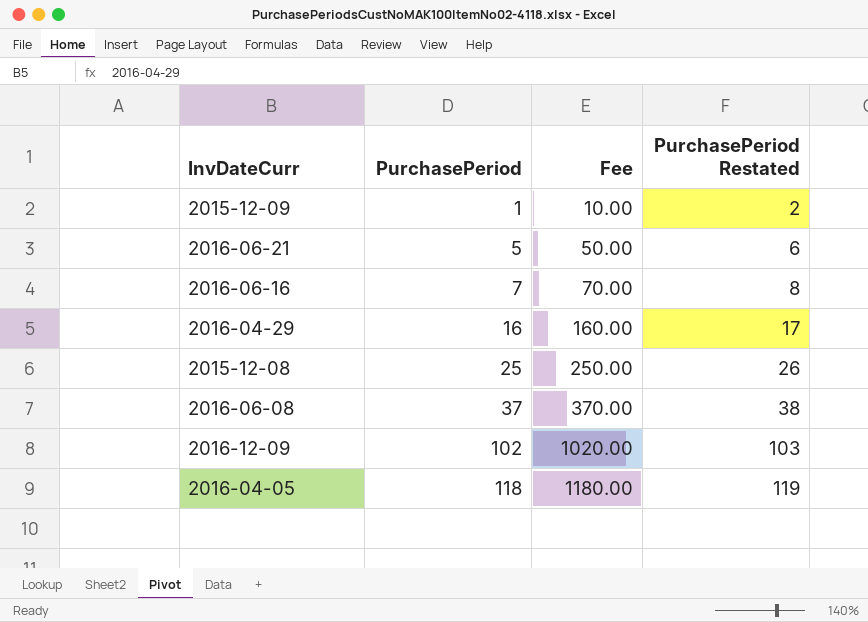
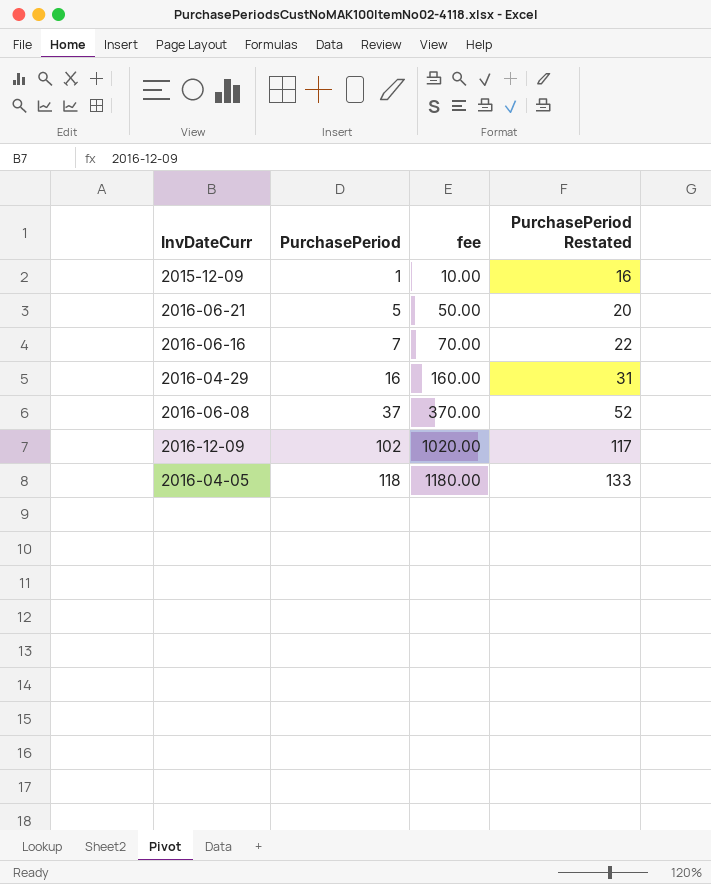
column name: Fee -> fee
column PurchasePeriod Restated | formula: [PurchasePeriod] + 1 -> [PurchasePeriod] + 15
row 2015-12-08: 25 | 250.00 | 26 -> none

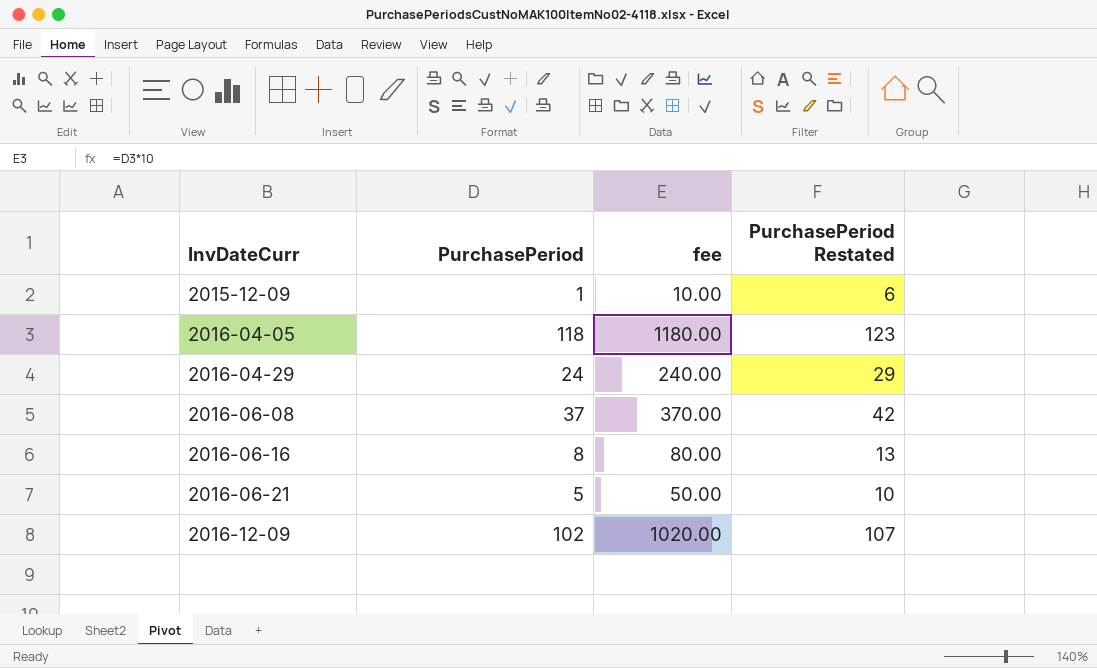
row order: PurchasePeriod ascending -> InvDateCurr ascending
column PurchasePeriod Restated | formula: [PurchasePeriod] + 15 -> [PurchasePeriod] + 5
2016-04-29 | PurchasePeriod: 16 -> 24
2016-04-29 | fee: 160.00 -> 240.00
2016-06-16 | PurchasePeriod: 7 -> 8
2016-06-16 | fee: 70.00 -> 80.00

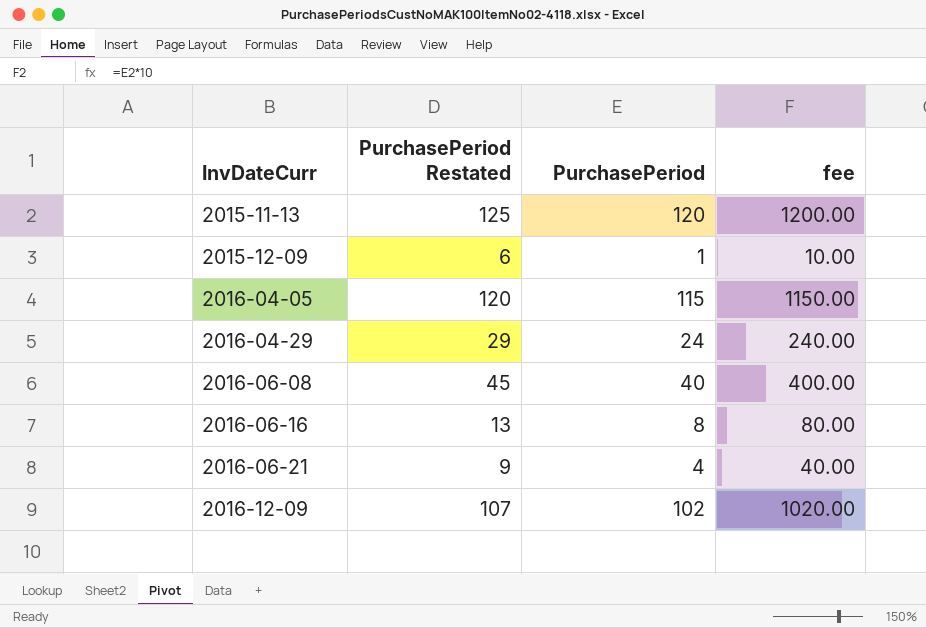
column PurchasePeriod Restated | position: 4 -> 2
row 2015-11-13: none -> 125 | 120 | 1200.00
2016-04-05 | PurchasePeriod Restated: 123 -> 120
2016-04-05 | PurchasePeriod: 118 -> 115
2016-04-05 | fee: 1180.00 -> 1150.00
2016-06-08 | PurchasePeriod Restated: 42 -> 45
2016-06-08 | PurchasePeriod: 37 -> 40
2016-06-08 | fee: 370.00 -> 400.00
2016-06-21 | PurchasePeriod Restated: 10 -> 9
2016-06-21 | PurchasePeriod: 5 -> 4
2016-06-21 | fee: 50.00 -> 40.00

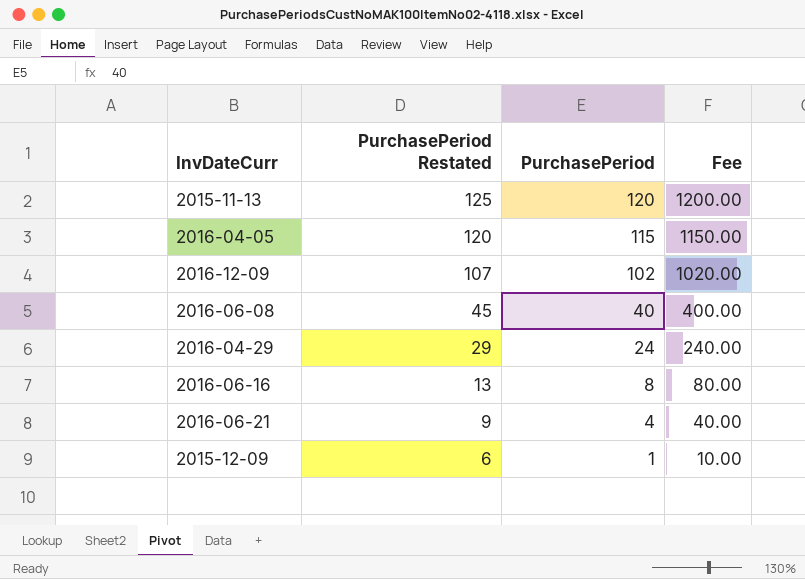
row order: InvDateCurr ascending -> PurchasePeriod Restated descending
column name: fee -> Fee

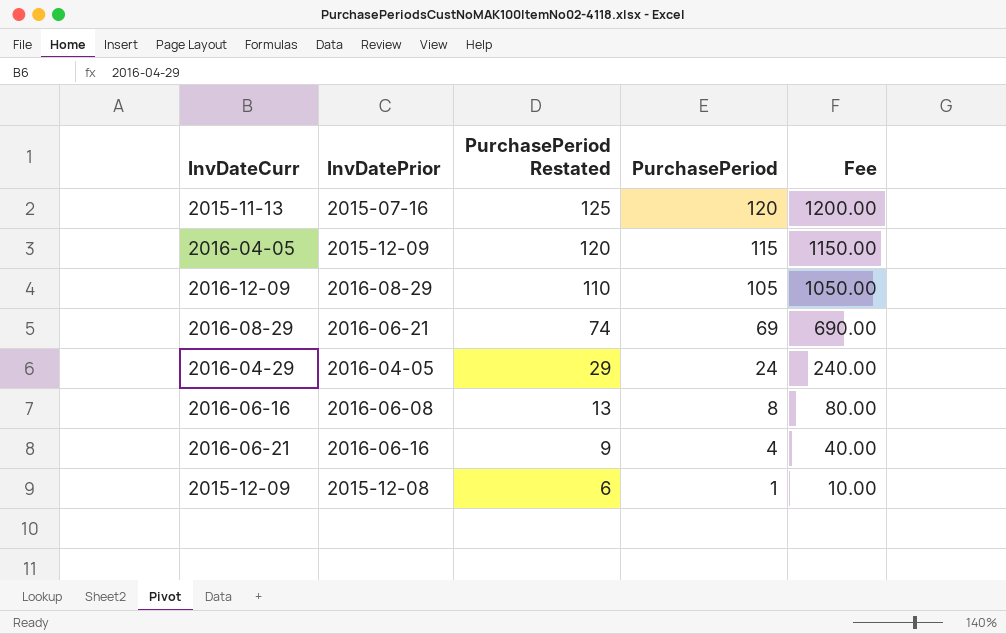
column InvDatePrior | position: none -> 2
row 2016-06-08: 45 | 40 | 400.00 -> none
2016-12-09 | PurchasePeriod Restated: 107 -> 110
2016-12-09 | PurchasePeriod: 102 -> 105
2016-12-09 | Fee: 1020.00 -> 1050.00
row 2016-08-29: none -> 2016-06-21 | 74 | 69 | 690.00

